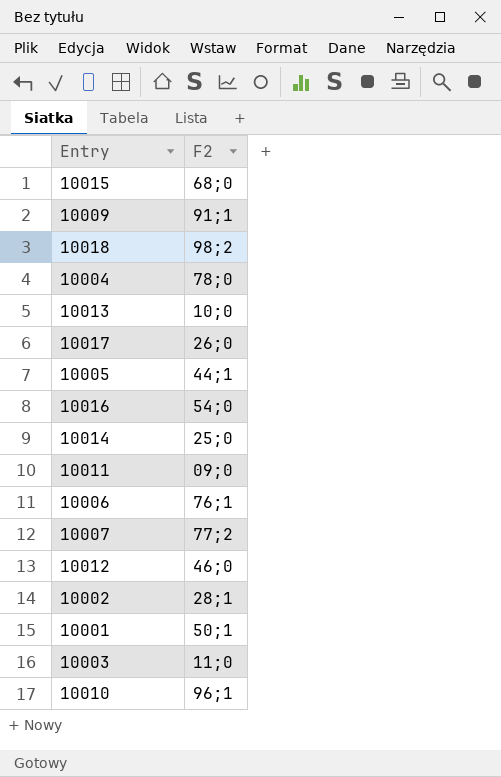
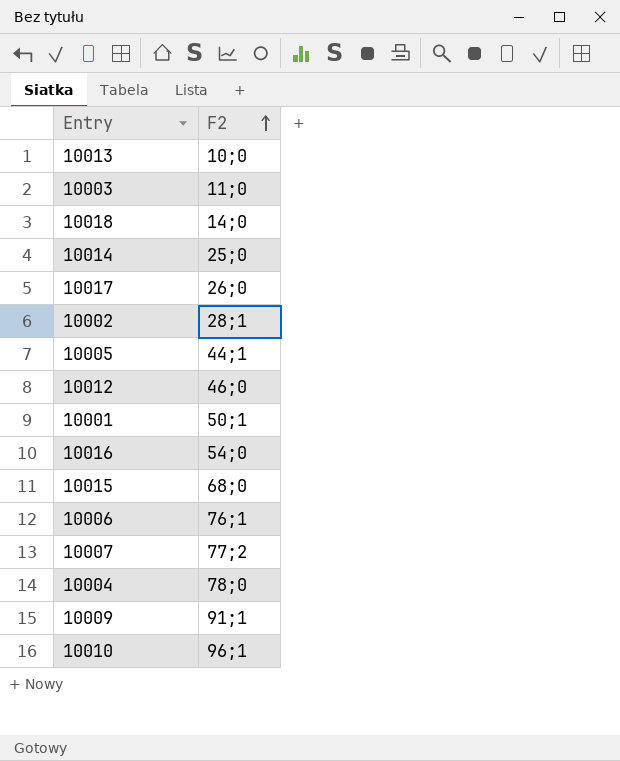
row order: none -> F2 ascending
row 10011: 09;0 -> none
10018 | F2: 98;2 -> 14;0

